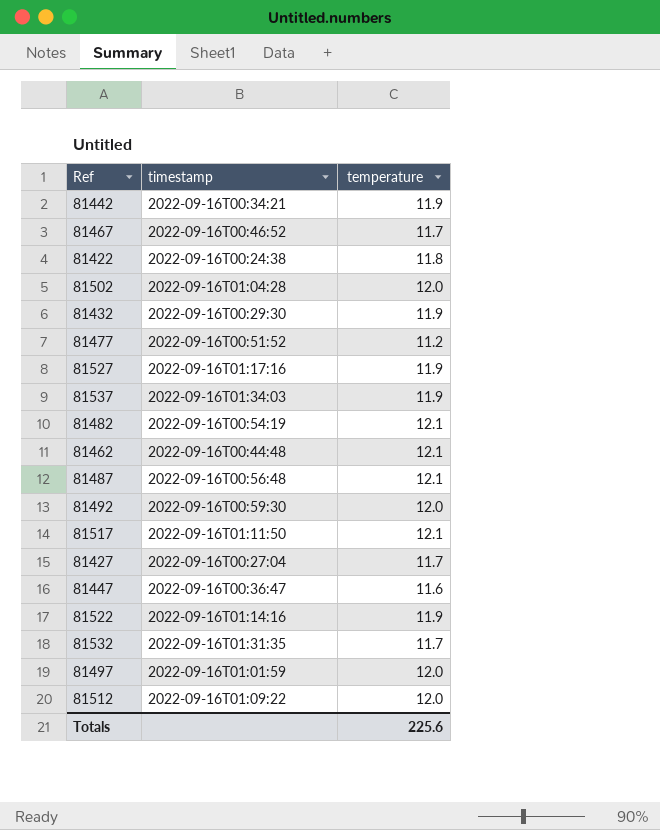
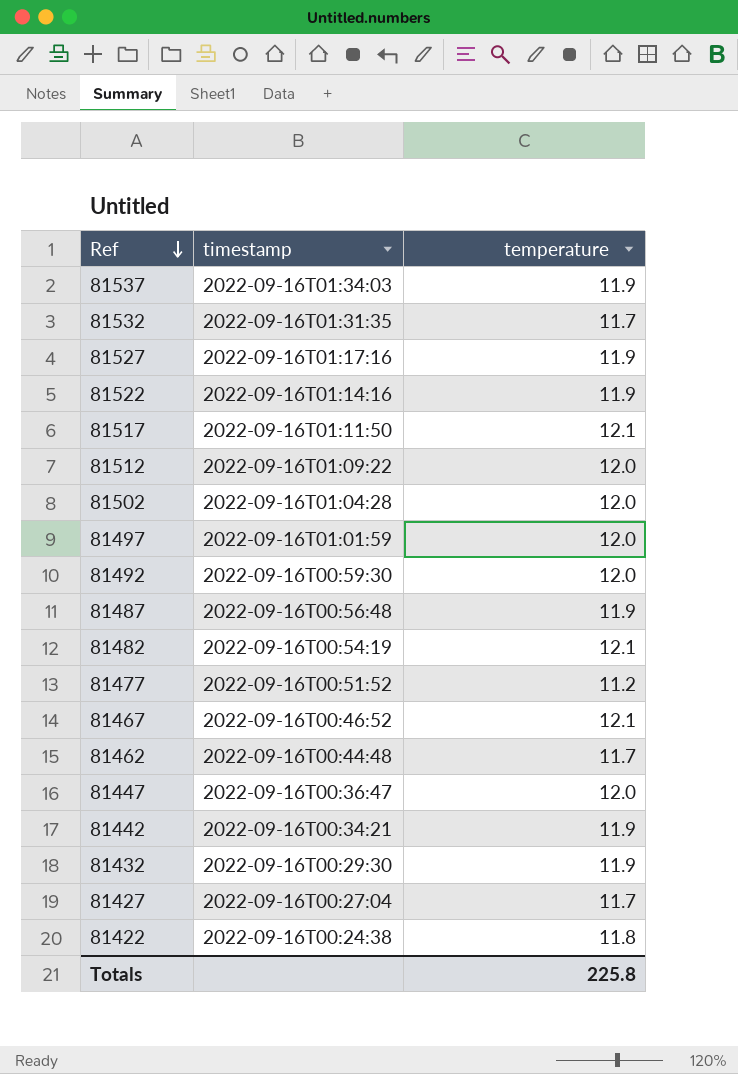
row order: none -> Ref descending
81487 | temperature: 12.1 -> 11.9
81467 | temperature: 11.7 -> 12.1
81462 | temperature: 12.1 -> 11.7
81447 | temperature: 11.6 -> 12.0
Totals | temperature: 225.6 -> 225.8

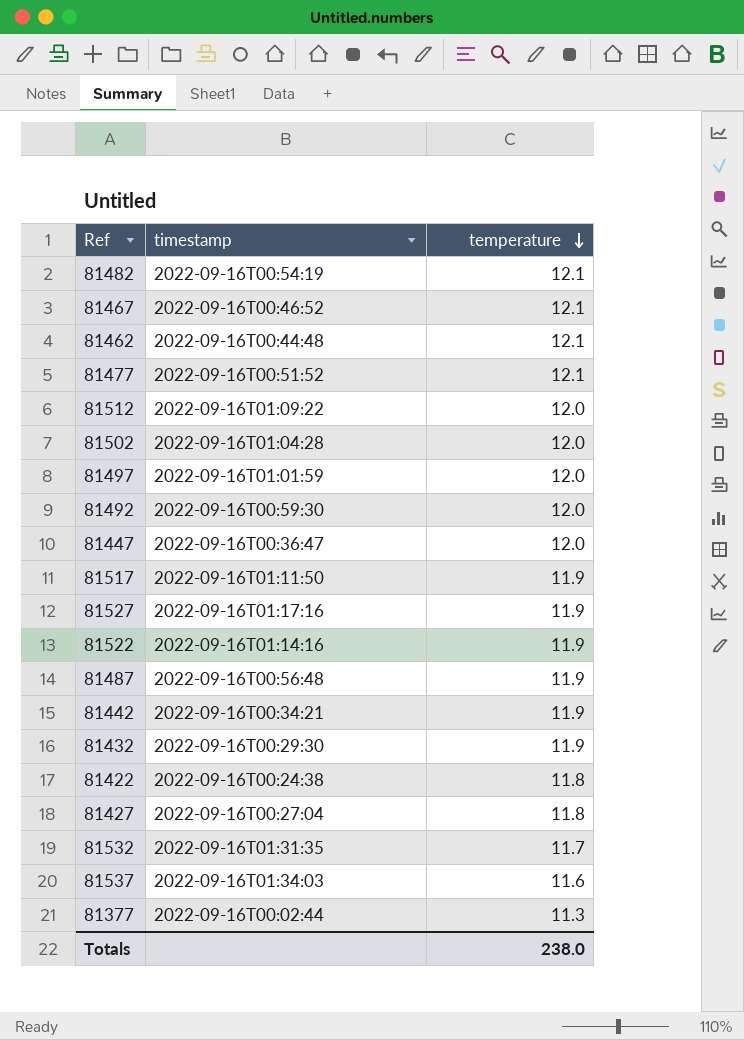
row order: Ref descending -> temperature descending
81462 | temperature: 11.7 -> 12.1
81477 | temperature: 11.2 -> 12.1
81517 | temperature: 12.1 -> 11.9
81427 | temperature: 11.7 -> 11.8
81537 | temperature: 11.9 -> 11.6
row 81377: none -> 2022-09-16T00:02:44 | 11.3
Totals | temperature: 225.8 -> 238.0

